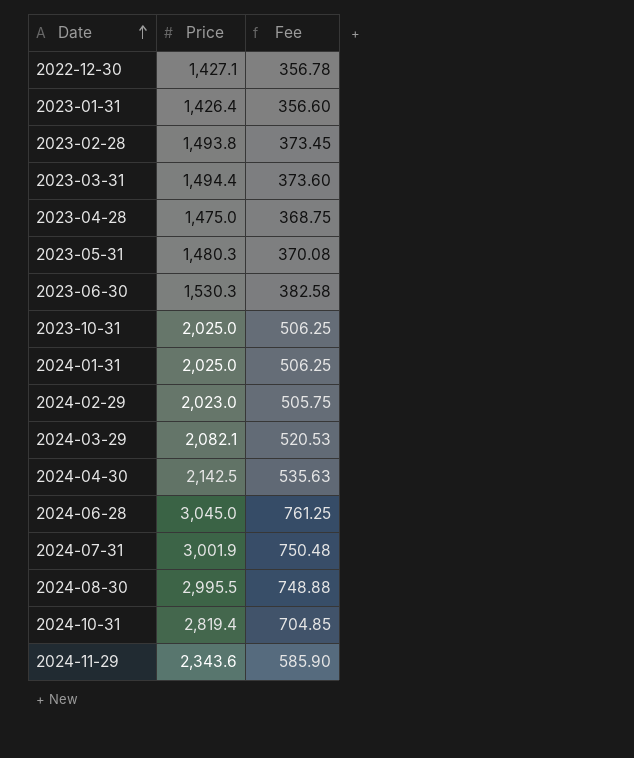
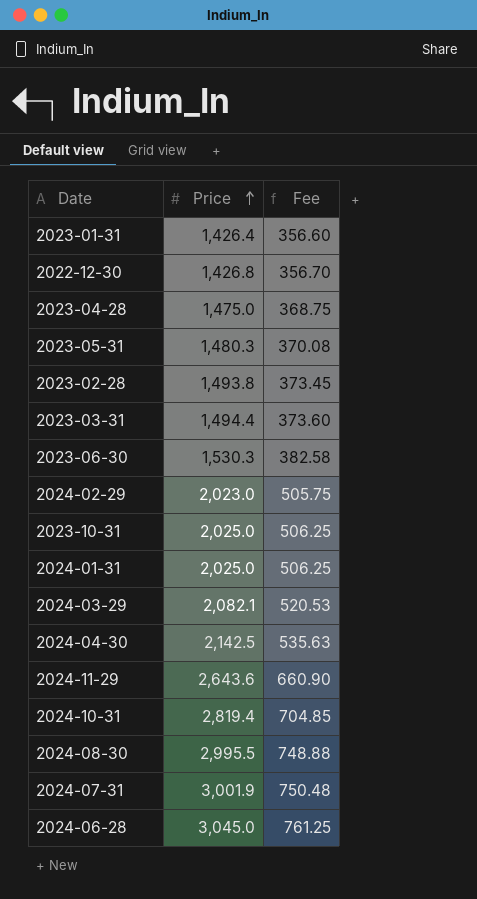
row order: Date ascending -> Price ascending
2022-12-30 | Price: 1,427.1 -> 1,426.8
2022-12-30 | Fee: 356.78 -> 356.70
2024-11-29 | Price: 2,343.6 -> 2,643.6
2024-11-29 | Fee: 585.90 -> 660.90

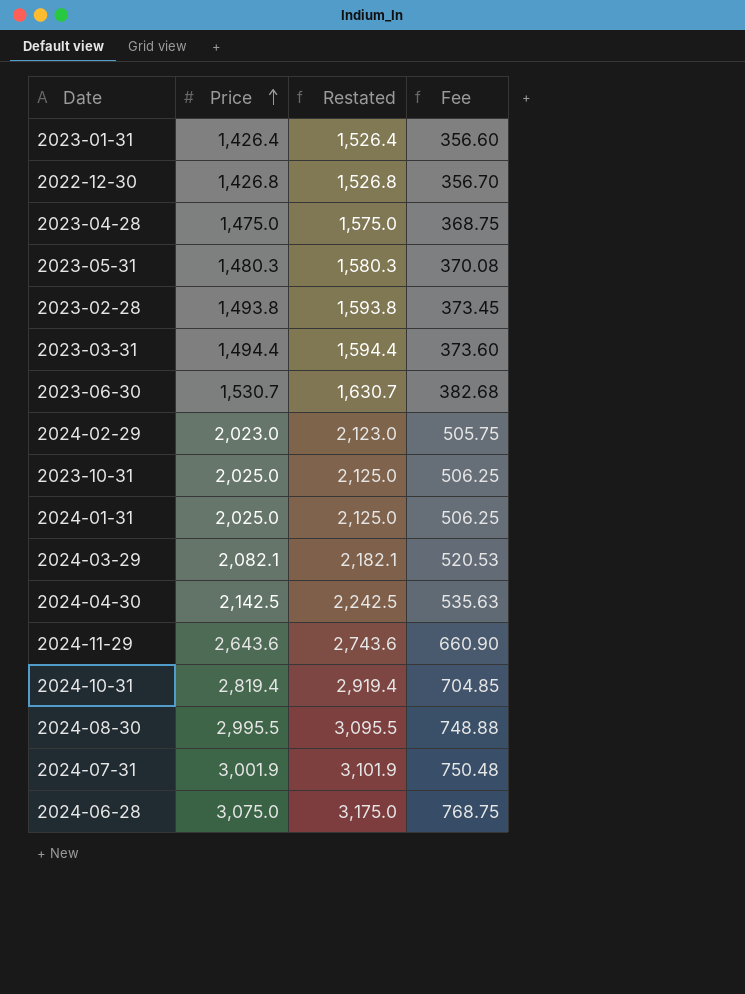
column Restated | formula: none -> [Price] + 100
2023-06-30 | Price: 1,530.3 -> 1,530.7
2023-06-30 | Fee: 382.58 -> 382.68
2024-06-28 | Price: 3,045.0 -> 3,075.0
2024-06-28 | Fee: 761.25 -> 768.75

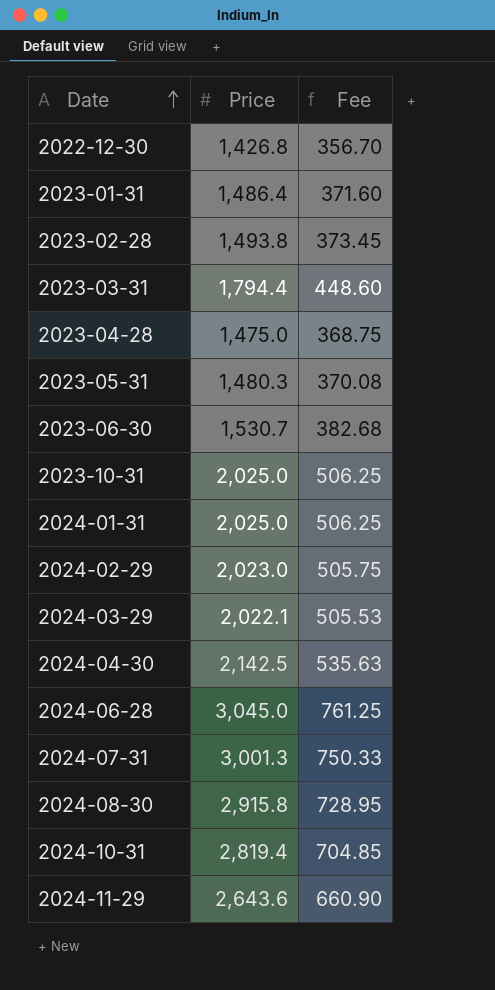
row order: Price ascending -> Date ascending
column Restated | formula: [Price] + 100 -> none
2023-01-31 | Price: 1,426.4 -> 1,486.4
2023-01-31 | Fee: 356.60 -> 371.60
2023-03-31 | Price: 1,494.4 -> 1,794.4
2023-03-31 | Fee: 373.60 -> 448.60
2024-03-29 | Price: 2,082.1 -> 2,022.1
2024-03-29 | Fee: 520.53 -> 505.53
2024-06-28 | Price: 3,075.0 -> 3,045.0
2024-06-28 | Fee: 768.75 -> 761.25
2024-07-31 | Price: 3,001.9 -> 3,001.3
2024-07-31 | Fee: 750.48 -> 750.33
2024-08-30 | Price: 2,995.5 -> 2,915.8
2024-08-30 | Fee: 748.88 -> 728.95

